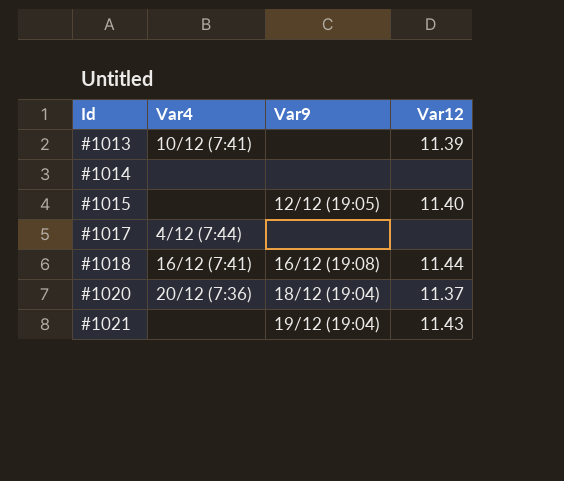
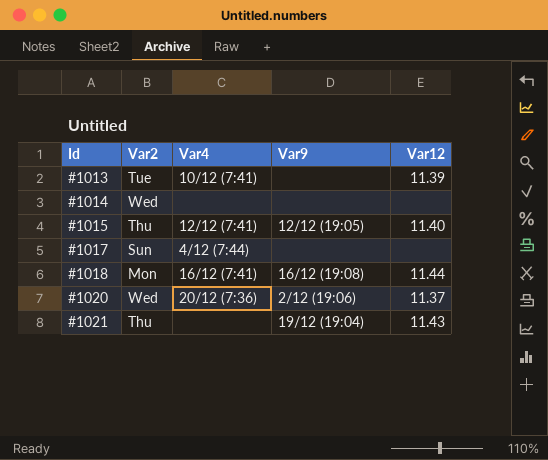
column Var2 | position: none -> 2
#1015 | Var4: none -> 12/12 (7:41)
#1020 | Var9: 18/12 (19:04) -> 2/12 (19:06)

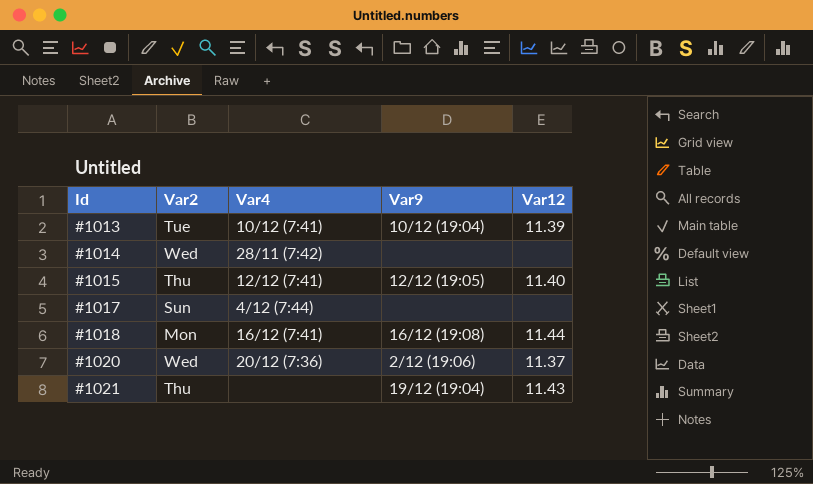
#1013 | Var9: none -> 10/12 (19:04)
#1014 | Var4: none -> 28/11 (7:42)

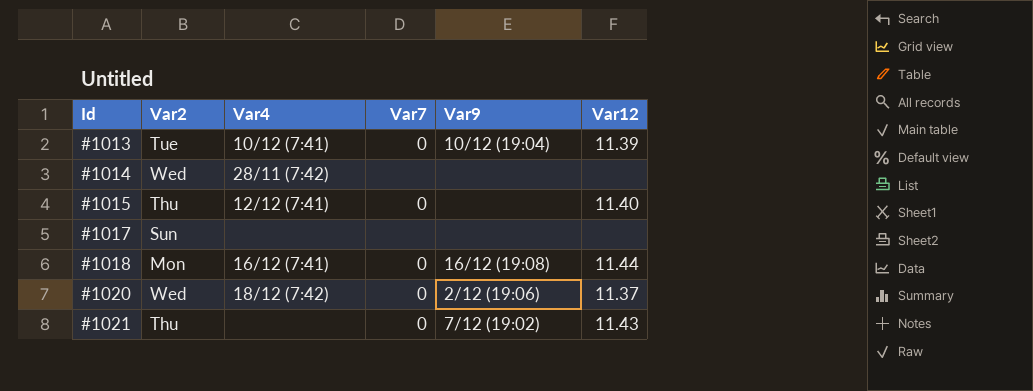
column Var7 | position: none -> 4
#1015 | Var9: 12/12 (19:05) -> none
#1017 | Var4: 4/12 (7:44) -> none
#1020 | Var4: 20/12 (7:36) -> 18/12 (7:42)
#1021 | Var9: 19/12 (19:04) -> 7/12 (19:02)

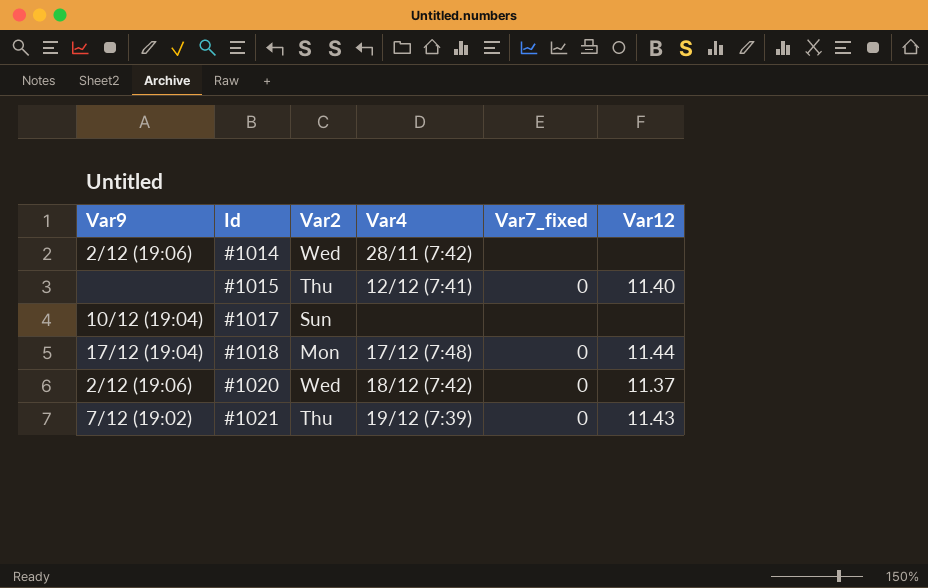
column Var9 | position: 5 -> 1
column name: Var7 -> Var7_fixed
row #1013: Tue | 10/12 (7:41) | 0 | 10/12 (19:04) | 11.39 -> none
#1014 | Var9: none -> 2/12 (19:06)
#1017 | Var9: none -> 10/12 (19:04)
#1018 | Var9: 16/12 (19:08) -> 17/12 (19:04)
#1018 | Var4: 16/12 (7:41) -> 17/12 (7:48)
#1021 | Var4: none -> 19/12 (7:39)

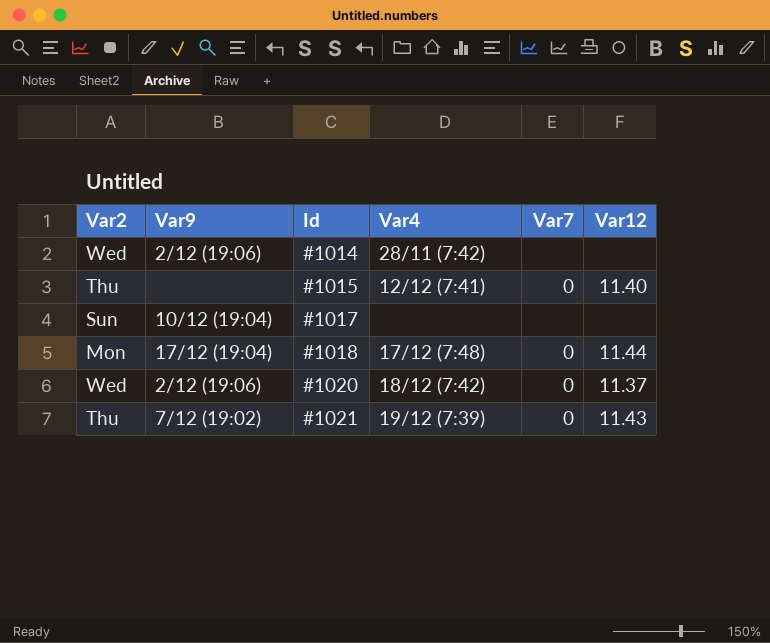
column Var2 | position: 3 -> 1
column name: Var7_fixed -> Var7

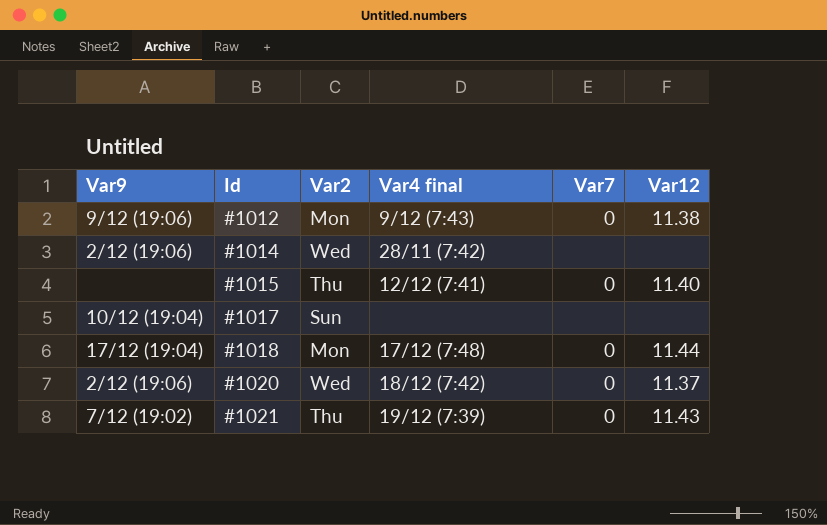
column Var2 | position: 1 -> 3
column name: Var4 -> Var4 final
row #1012: none -> 9/12 (19:06) | Mon | 9/12 (7:43) | 0 | 11.38

